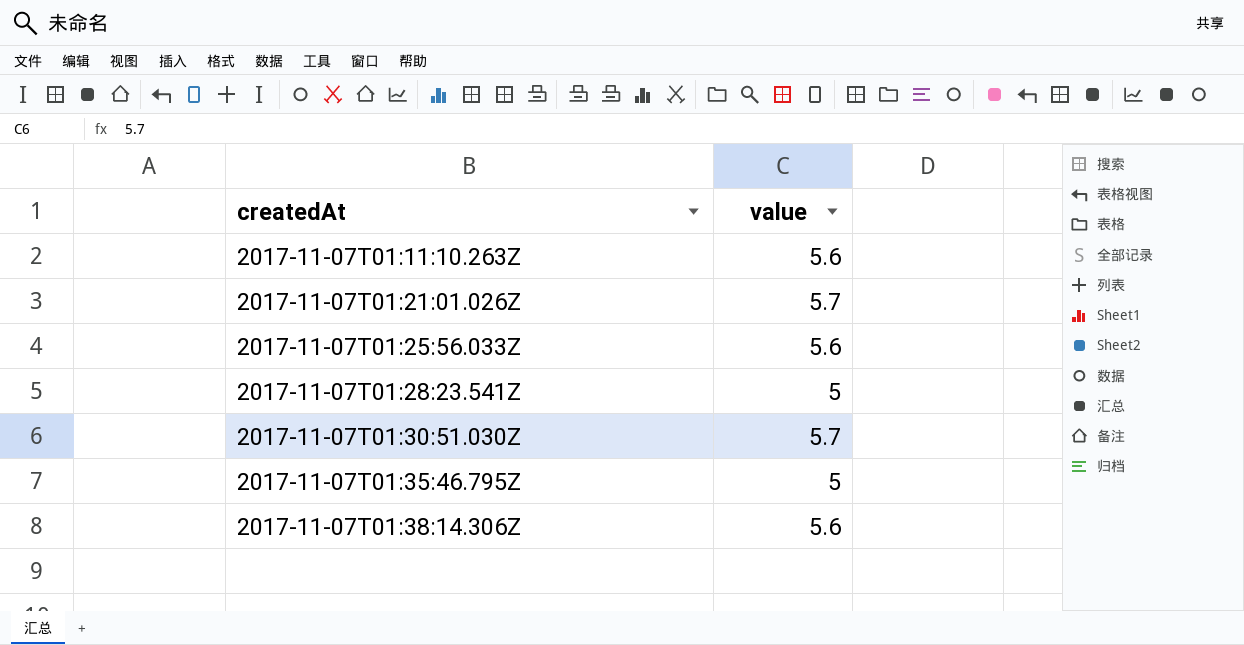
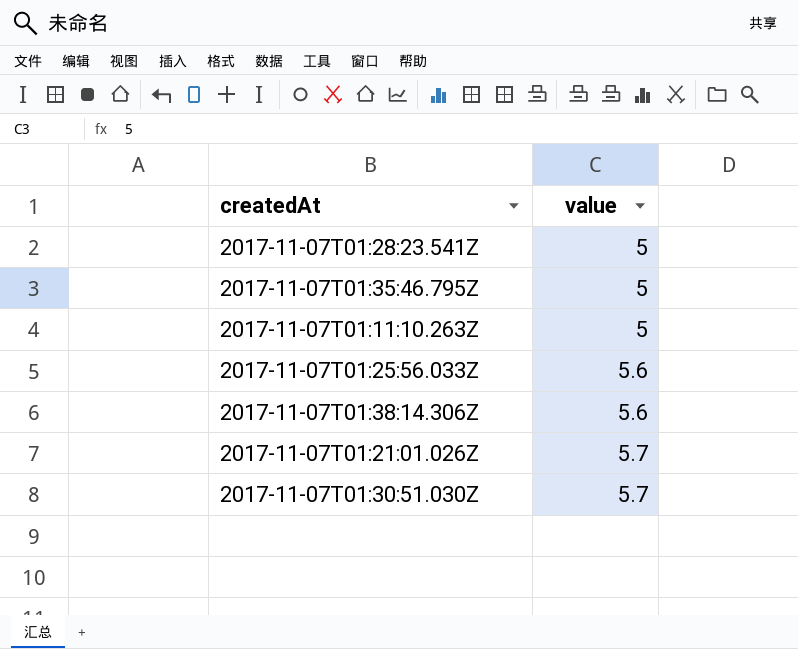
row order: createdAt ascending -> value ascending
2017-11-07T01:11:10.263Z | value: 5.6 -> 5

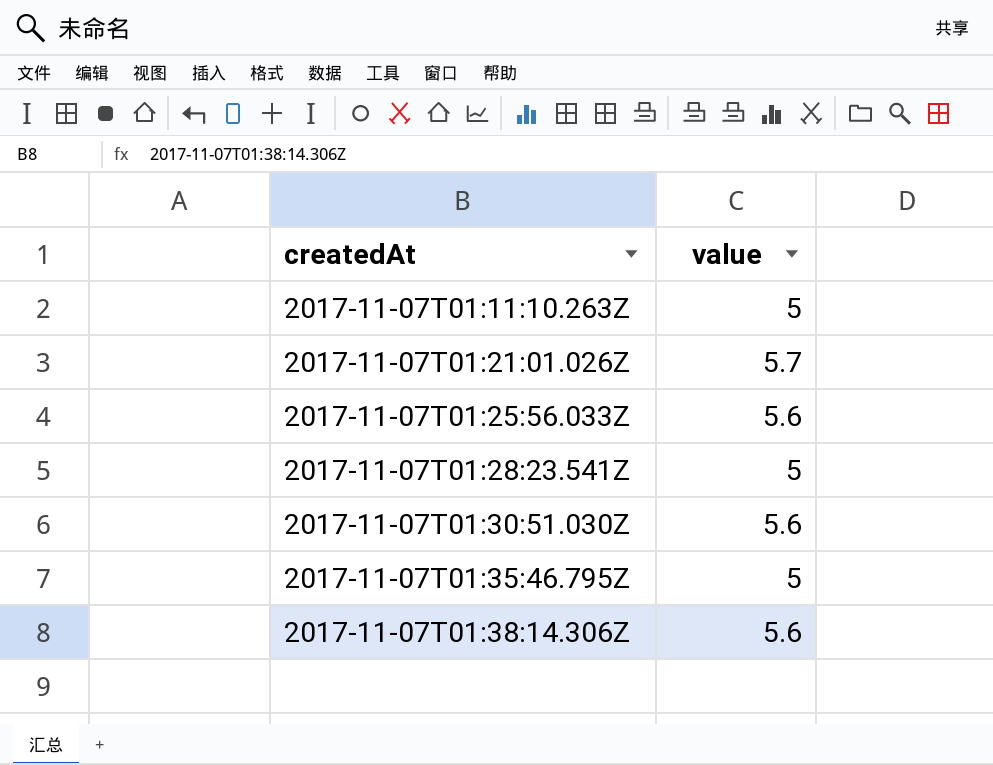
row order: value ascending -> createdAt ascending
2017-11-07T01:30:51.030Z | value: 5.7 -> 5.6

